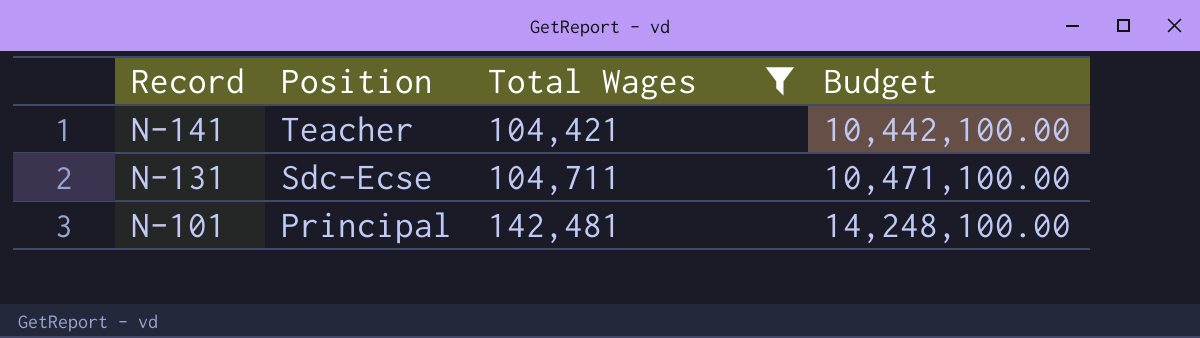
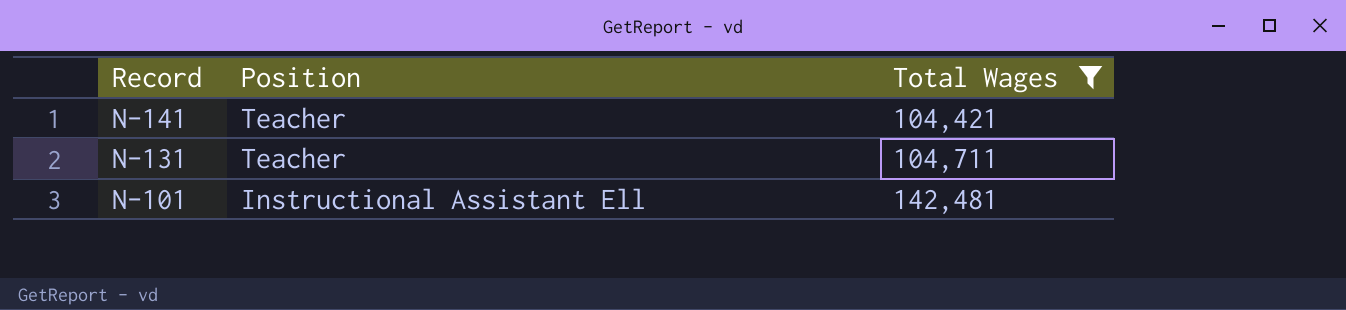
column Budget | formula: [Total Wages] * 100 -> none
N-131 | Position: Sdc-Ecse -> Teacher
N-101 | Position: Principal -> Instructional Assistant Ell

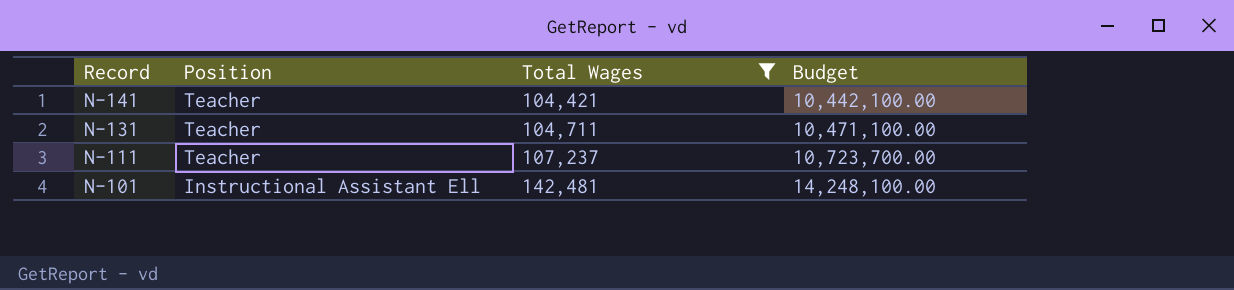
column Budget | formula: none -> [Total Wages] * 100
row N-111: none -> Teacher | 107,237 | 10,723,700.00

